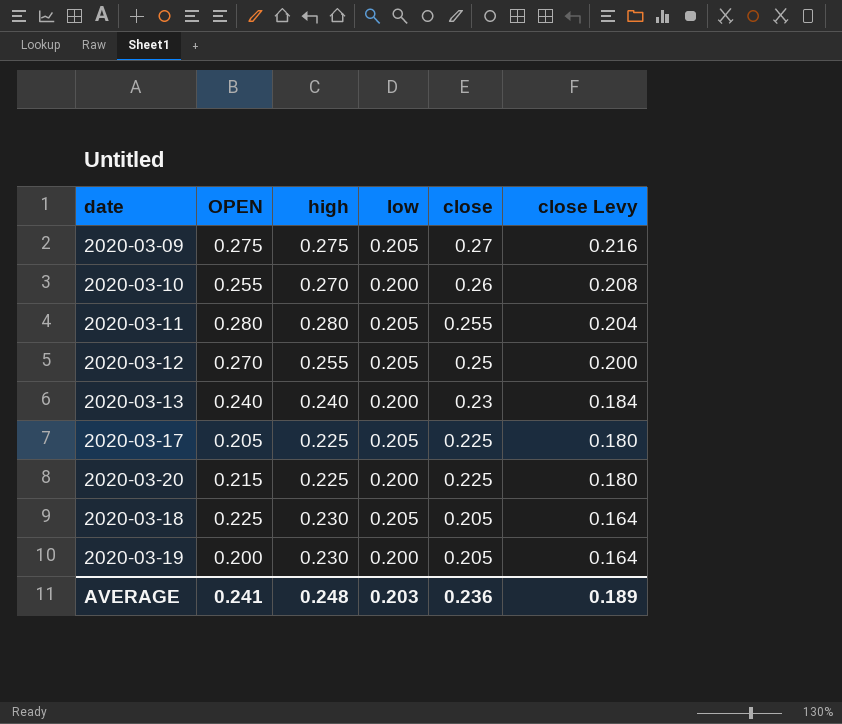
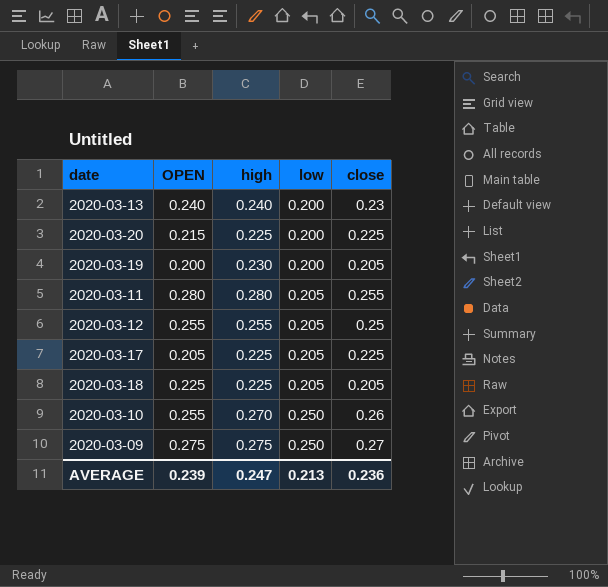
row order: close descending -> low ascending
column close Levy | formula: [close] * 0.8 -> none
2020-03-12 | OPEN: 0.270 -> 0.255
2020-03-18 | high: 0.230 -> 0.225
2020-03-10 | low: 0.200 -> 0.250
2020-03-09 | low: 0.205 -> 0.250
AVERAGE | OPEN: 0.241 -> 0.239
AVERAGE | high: 0.248 -> 0.247
AVERAGE | low: 0.203 -> 0.213

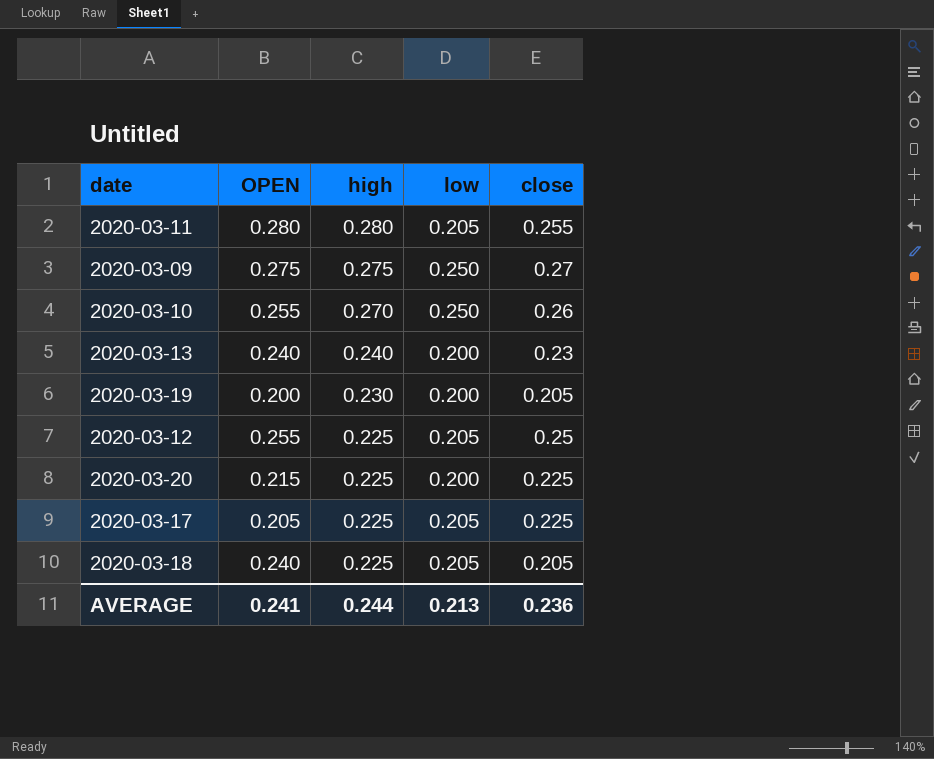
row order: low ascending -> high descending
2020-03-12 | high: 0.255 -> 0.225
2020-03-18 | OPEN: 0.225 -> 0.240
AVERAGE | OPEN: 0.239 -> 0.241
AVERAGE | high: 0.247 -> 0.244

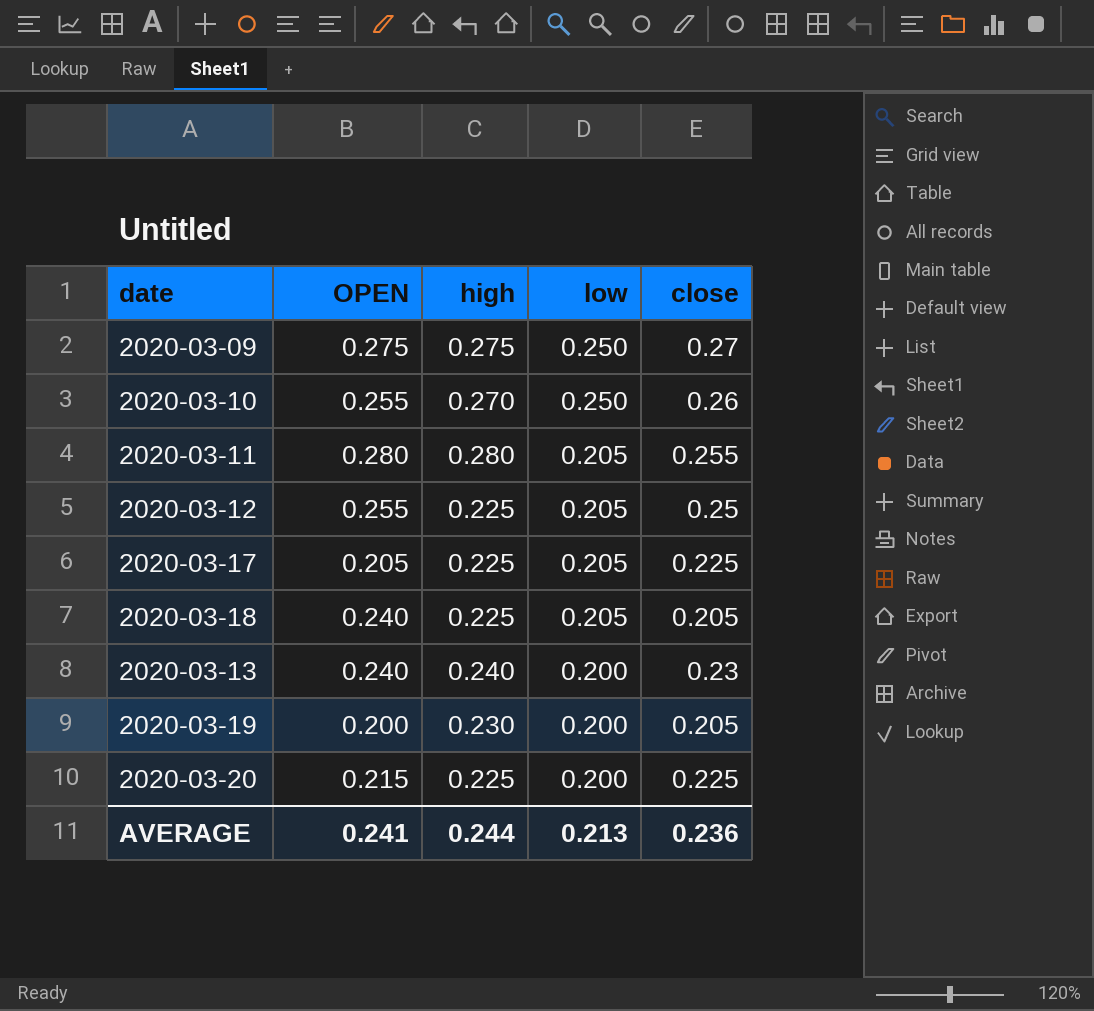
row order: high descending -> low descending

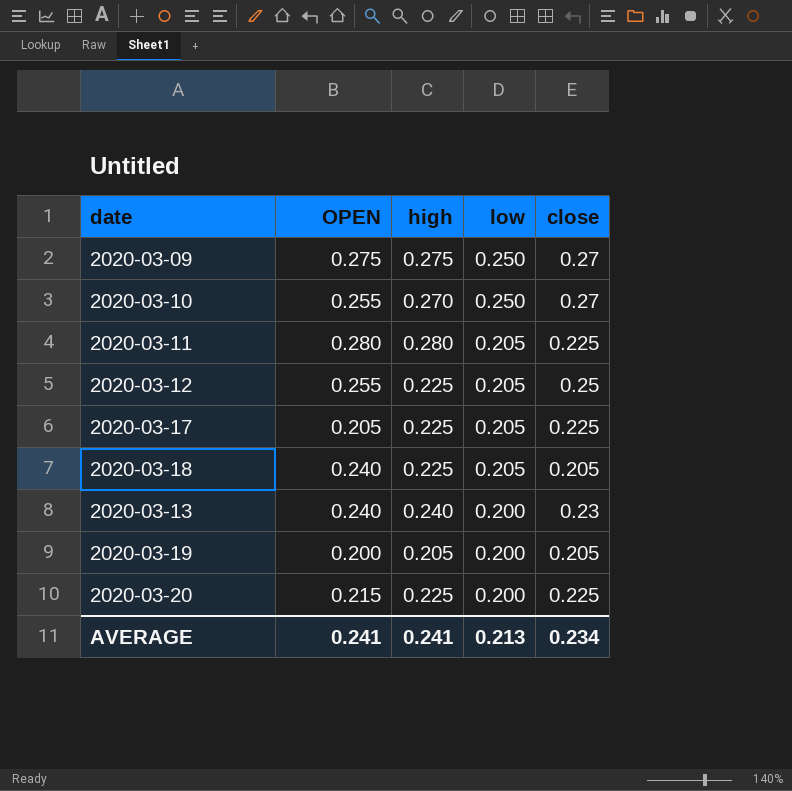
2020-03-10 | close: 0.26 -> 0.27
2020-03-11 | close: 0.255 -> 0.225
2020-03-19 | high: 0.230 -> 0.205
AVERAGE | high: 0.244 -> 0.241
AVERAGE | close: 0.236 -> 0.234

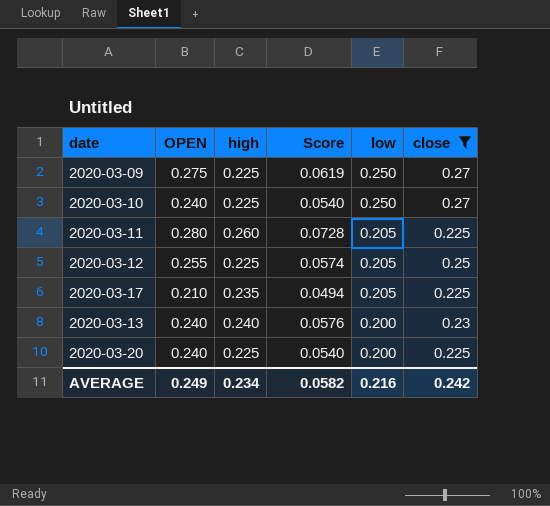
filter: none -> close != 0.205
column Score | formula: none -> [OPEN] * [high]
2020-03-09 | high: 0.275 -> 0.225
2020-03-10 | OPEN: 0.255 -> 0.240
2020-03-10 | high: 0.270 -> 0.225
2020-03-11 | high: 0.280 -> 0.260
2020-03-17 | OPEN: 0.205 -> 0.210
2020-03-17 | high: 0.225 -> 0.235
2020-03-20 | OPEN: 0.215 -> 0.240
AVERAGE | OPEN: 0.241 -> 0.249
AVERAGE | high: 0.241 -> 0.234
AVERAGE | low: 0.213 -> 0.216
AVERAGE | close: 0.234 -> 0.242

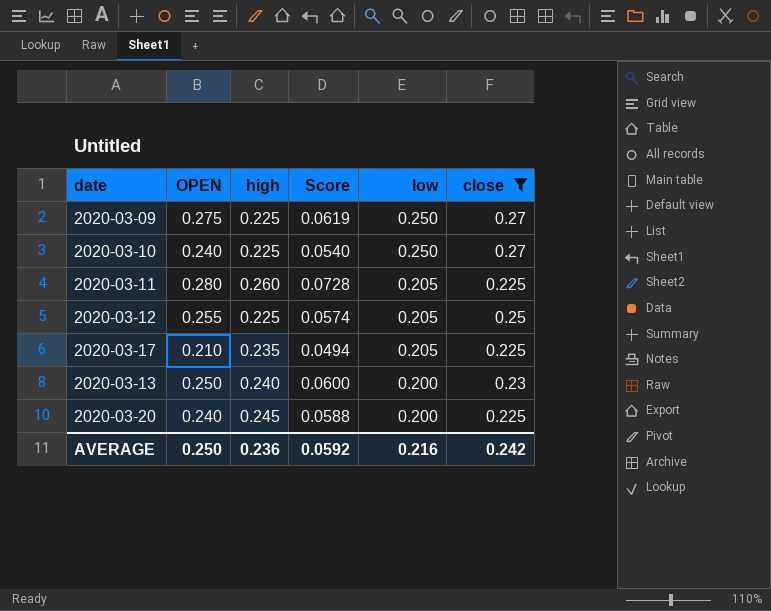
2020-03-13 | OPEN: 0.240 -> 0.250
2020-03-13 | Score: 0.0576 -> 0.0600
2020-03-20 | high: 0.225 -> 0.245
2020-03-20 | Score: 0.0540 -> 0.0588
AVERAGE | OPEN: 0.249 -> 0.250
AVERAGE | high: 0.234 -> 0.236
AVERAGE | Score: 0.0582 -> 0.0592

